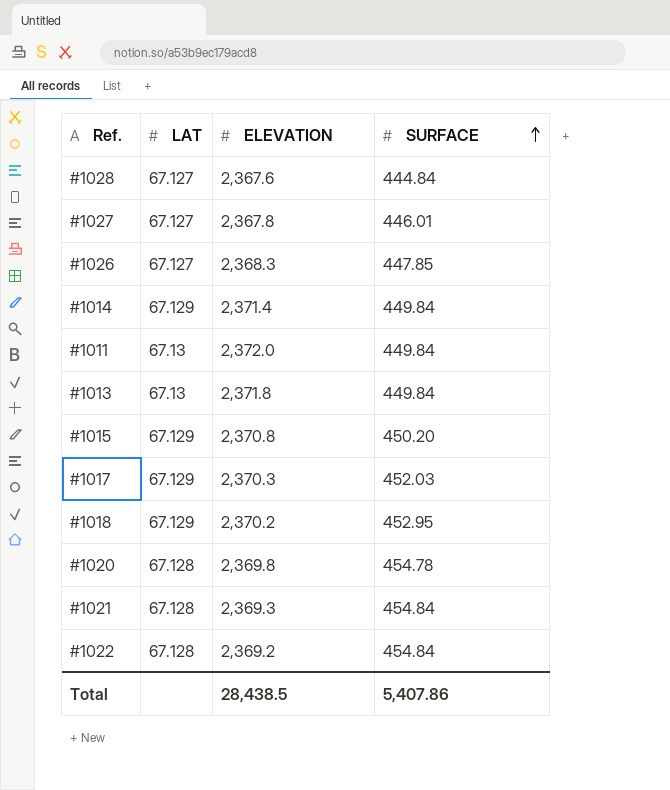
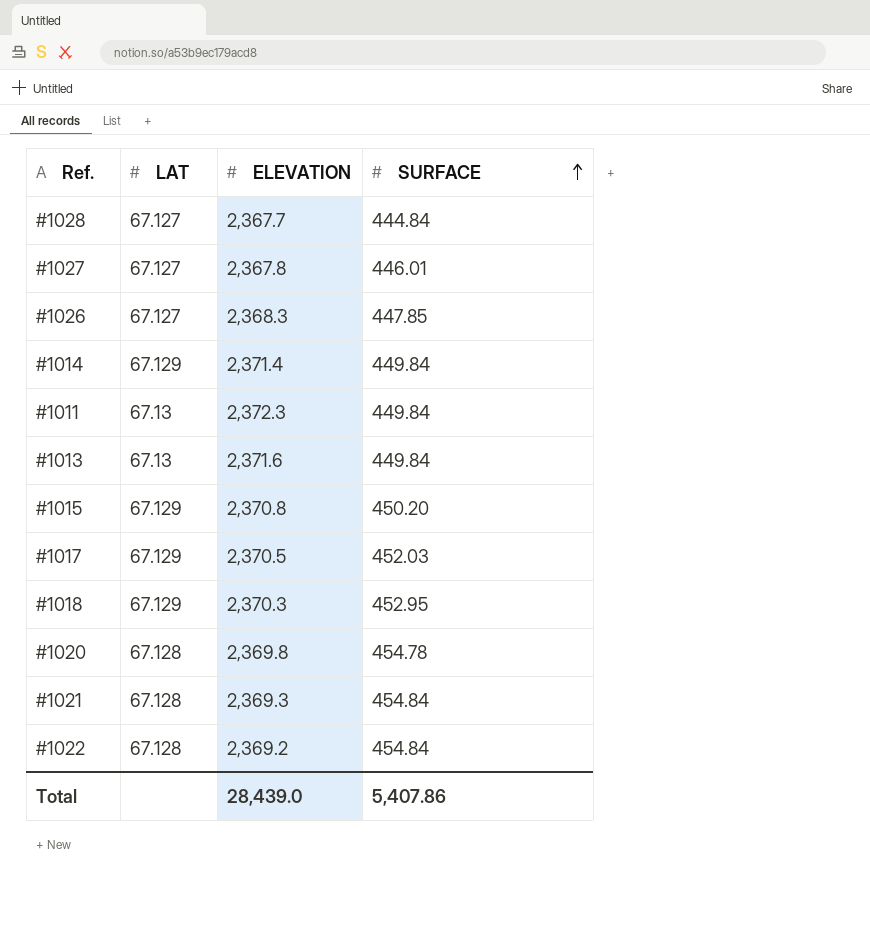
#1028 | ELEVATION: 2,367.6 -> 2,367.7
#1011 | ELEVATION: 2,372.0 -> 2,372.3
#1013 | ELEVATION: 2,371.8 -> 2,371.6
#1017 | ELEVATION: 2,370.3 -> 2,370.5
#1018 | ELEVATION: 2,370.2 -> 2,370.3
Total | ELEVATION: 28,438.5 -> 28,439.0

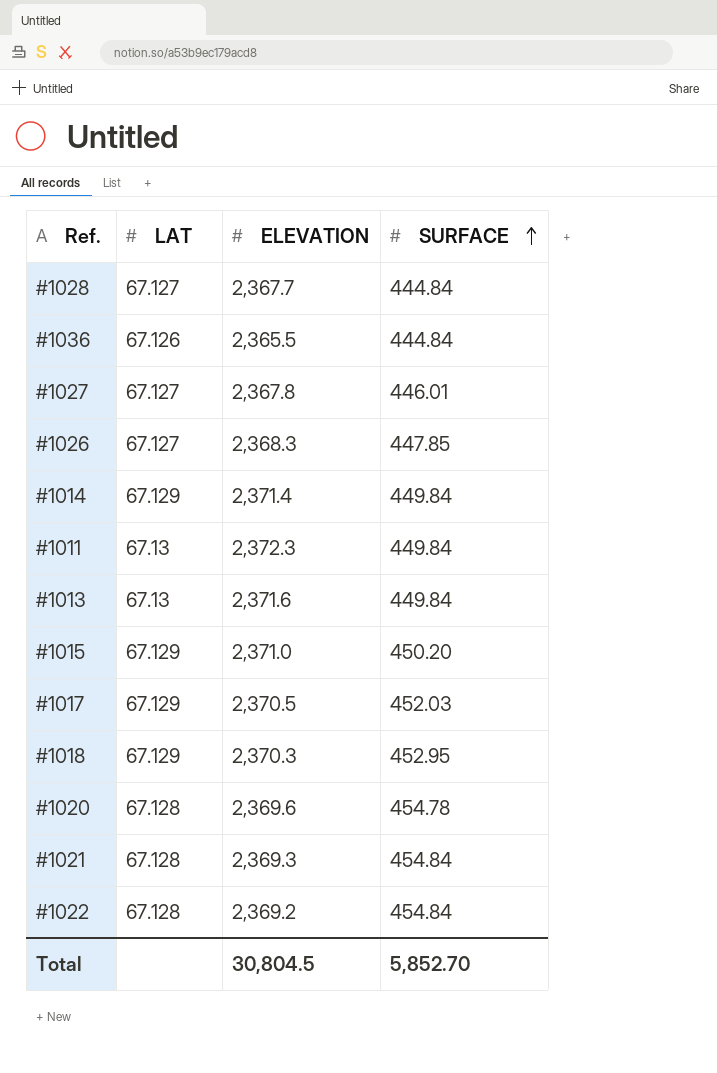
row #1036: none -> 67.126 | 2,365.5 | 444.84
#1015 | ELEVATION: 2,370.8 -> 2,371.0
#1020 | ELEVATION: 2,369.8 -> 2,369.6
Total | ELEVATION: 28,439.0 -> 30,804.5
Total | SURFACE: 5,407.86 -> 5,852.70

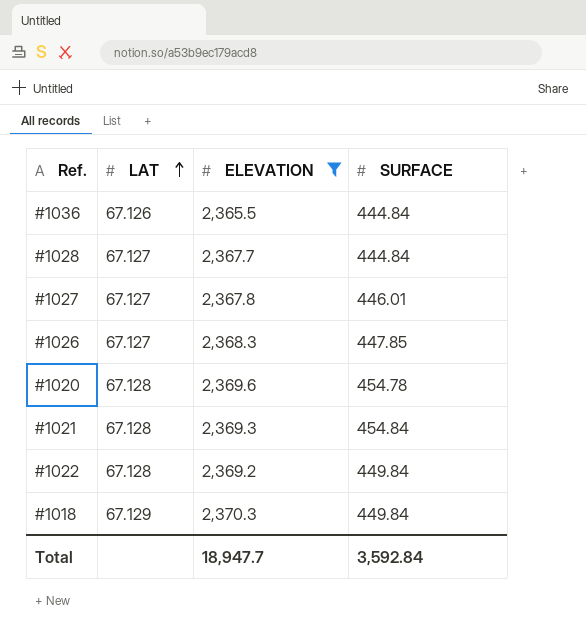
filter: none -> ELEVATION <= 2,370.3
row order: SURFACE ascending -> LAT ascending
#1022 | SURFACE: 454.84 -> 449.84
#1018 | SURFACE: 452.95 -> 449.84
Total | ELEVATION: 30,804.5 -> 18,947.7
Total | SURFACE: 5,852.70 -> 3,592.84

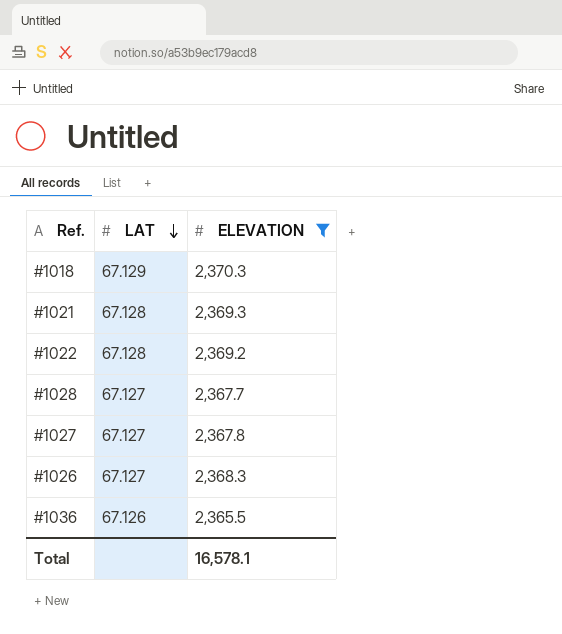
row order: LAT ascending -> LAT descending
column SURFACE | position: 4 -> none
row #1020: 67.128 | 2,369.6 | 454.78 -> none
Total | ELEVATION: 18,947.7 -> 16,578.1

